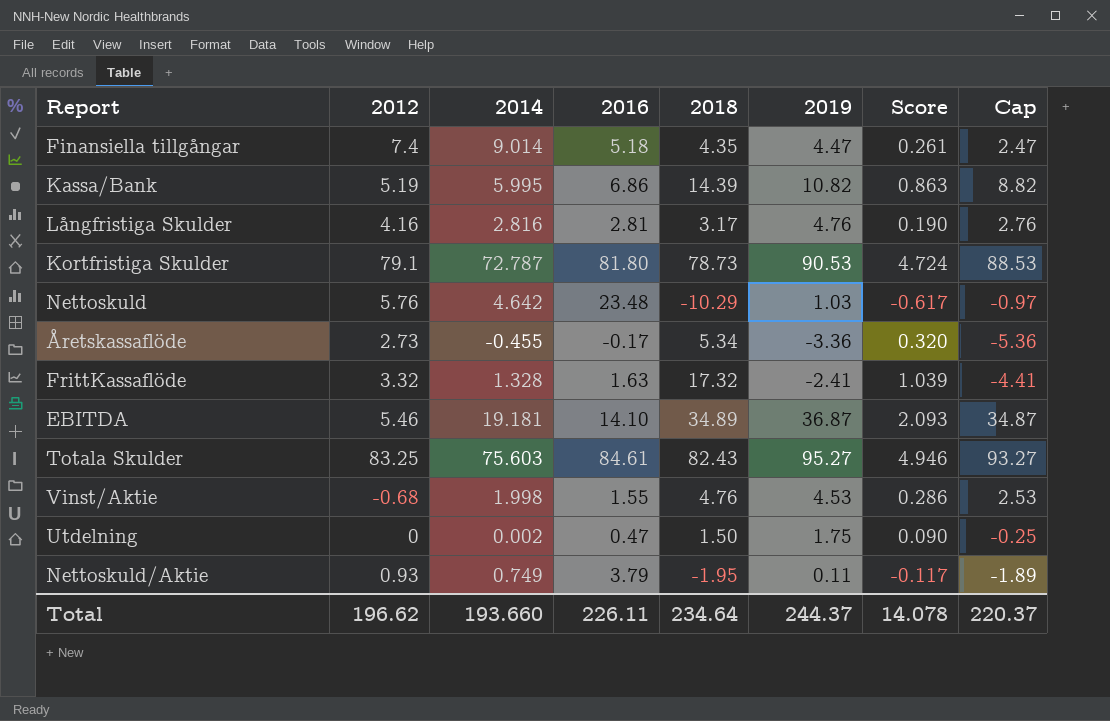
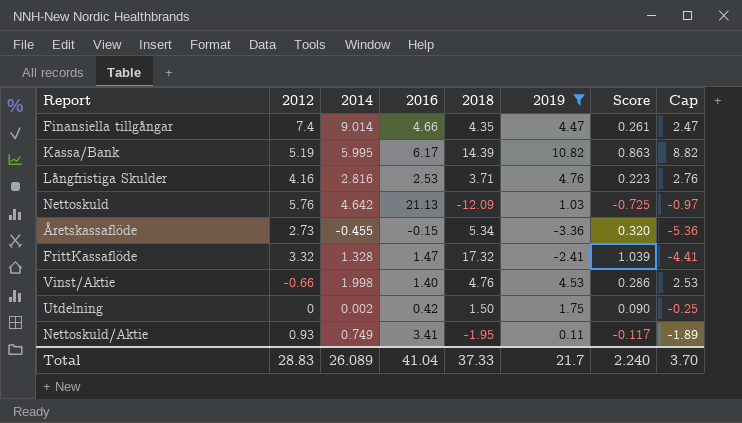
filter: none -> 2019 <= 10.82
Finansiella tillgångar | 2016: 5.18 -> 4.66
Kassa/Bank | 2016: 6.86 -> 6.17
Långfristiga Skulder | 2016: 2.81 -> 2.53
Långfristiga Skulder | 2018: 3.17 -> 3.71
Långfristiga Skulder | Score: 0.190 -> 0.223
Nettoskuld | 2016: 23.48 -> 21.13
Nettoskuld | 2018: -10.29 -> -12.09
Nettoskuld | Score: -0.617 -> -0.725
Åretskassaflöde | 2016: -0.17 -> -0.15
FrittKassaflöde | 2016: 1.63 -> 1.47
Vinst/Aktie | 2012: -0.68 -> -0.66
Vinst/Aktie | 2016: 1.55 -> 1.40
Utdelning | 2016: 0.47 -> 0.42
Nettoskuld/Aktie | 2016: 3.79 -> 3.41
Total | 2012: 196.62 -> 28.83
Total | 2014: 193.660 -> 26.089
Total | 2016: 226.11 -> 41.04
Total | 2018: 234.64 -> 37.33
Total | 2019: 244.37 -> 21.7
Total | Score: 14.078 -> 2.240
Total | Cap: 220.37 -> 3.70

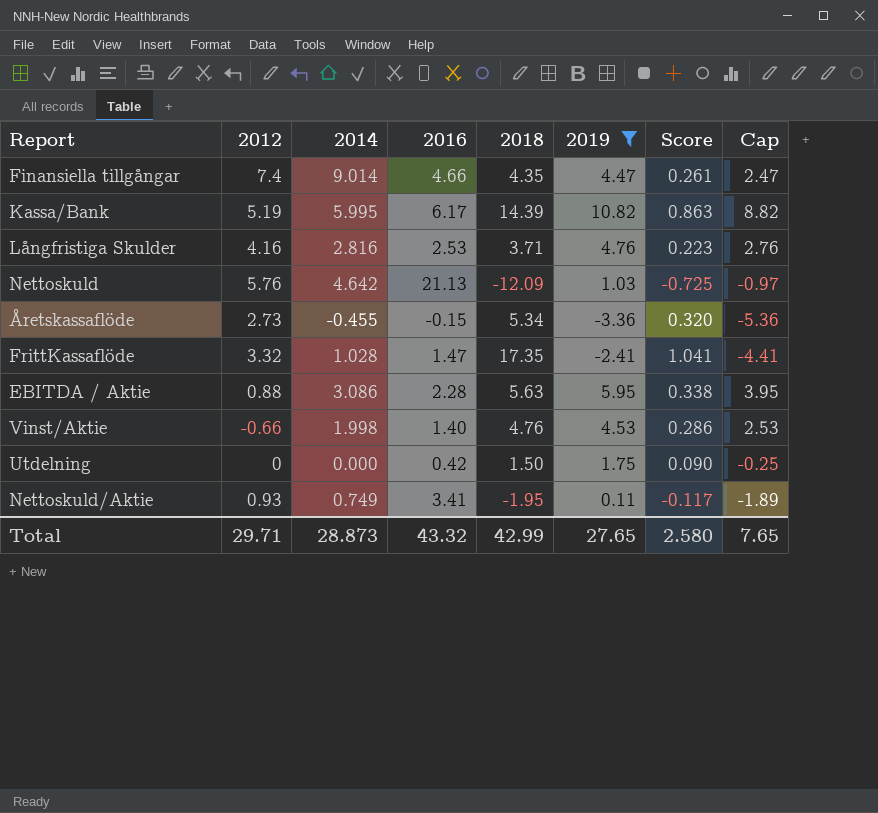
FrittKassaflöde | 2014: 1.328 -> 1.028
FrittKassaflöde | 2018: 17.32 -> 17.35
FrittKassaflöde | Score: 1.039 -> 1.041
row EBITDA / Aktie: none -> 0.88 | 3.086 | 2.28 | 5.63 | 5.95 | 0.338 | 3.95
Utdelning | 2014: 0.002 -> 0.000
Total | 2012: 28.83 -> 29.71
Total | 2014: 26.089 -> 28.873
Total | 2016: 41.04 -> 43.32
Total | 2018: 37.33 -> 42.99
Total | 2019: 21.7 -> 27.65
Total | Score: 2.240 -> 2.580
Total | Cap: 3.70 -> 7.65

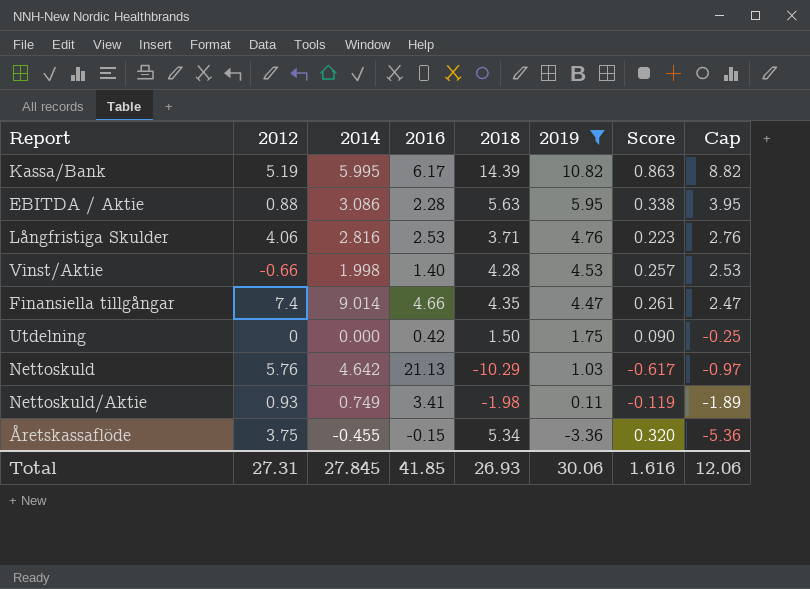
row order: none -> 2019 descending
row FrittKassaflöde: 3.32 | 1.028 | 1.47 | 17.35 | -2.41 | 1.041 | -4.41 -> none
Långfristiga Skulder | 2012: 4.16 -> 4.06
Vinst/Aktie | 2018: 4.76 -> 4.28
Vinst/Aktie | Score: 0.286 -> 0.257
Nettoskuld | 2018: -12.09 -> -10.29
Nettoskuld | Score: -0.725 -> -0.617
Nettoskuld/Aktie | 2018: -1.95 -> -1.98
Nettoskuld/Aktie | Score: -0.117 -> -0.119
Åretskassaflöde | 2012: 2.73 -> 3.75
Total | 2012: 29.71 -> 27.31
Total | 2014: 28.873 -> 27.845
Total | 2016: 43.32 -> 41.85
Total | 2018: 42.99 -> 26.93
Total | 2019: 27.65 -> 30.06
Total | Score: 2.580 -> 1.616
Total | Cap: 7.65 -> 12.06

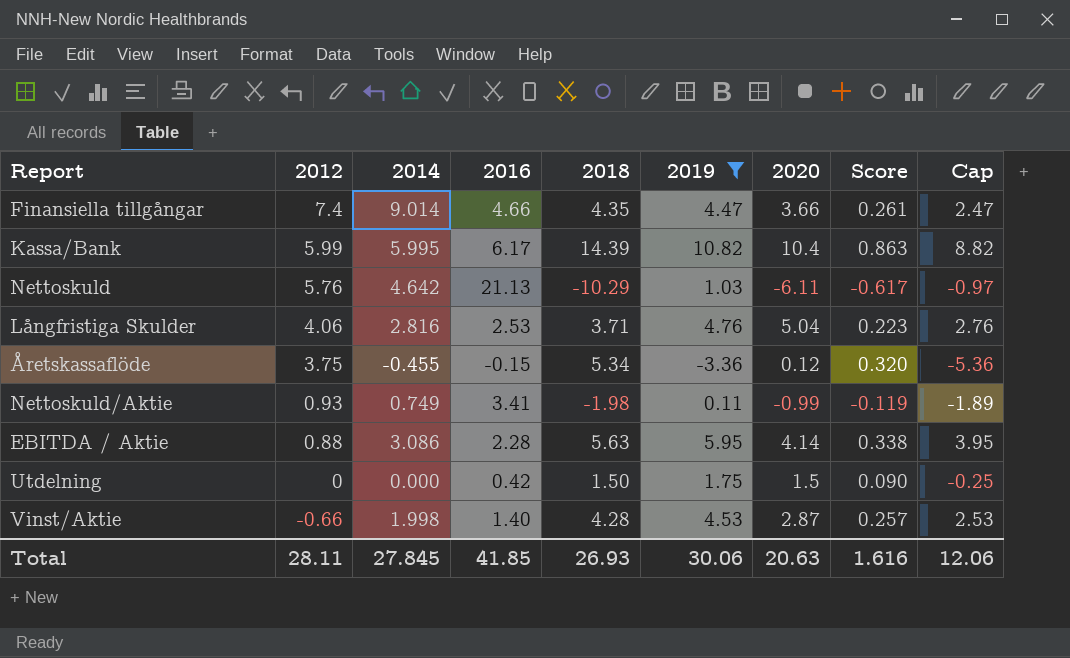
row order: 2019 descending -> 2012 descending
column 2020 | position: none -> 7
Kassa/Bank | 2012: 5.19 -> 5.99
Total | 2012: 27.31 -> 28.11

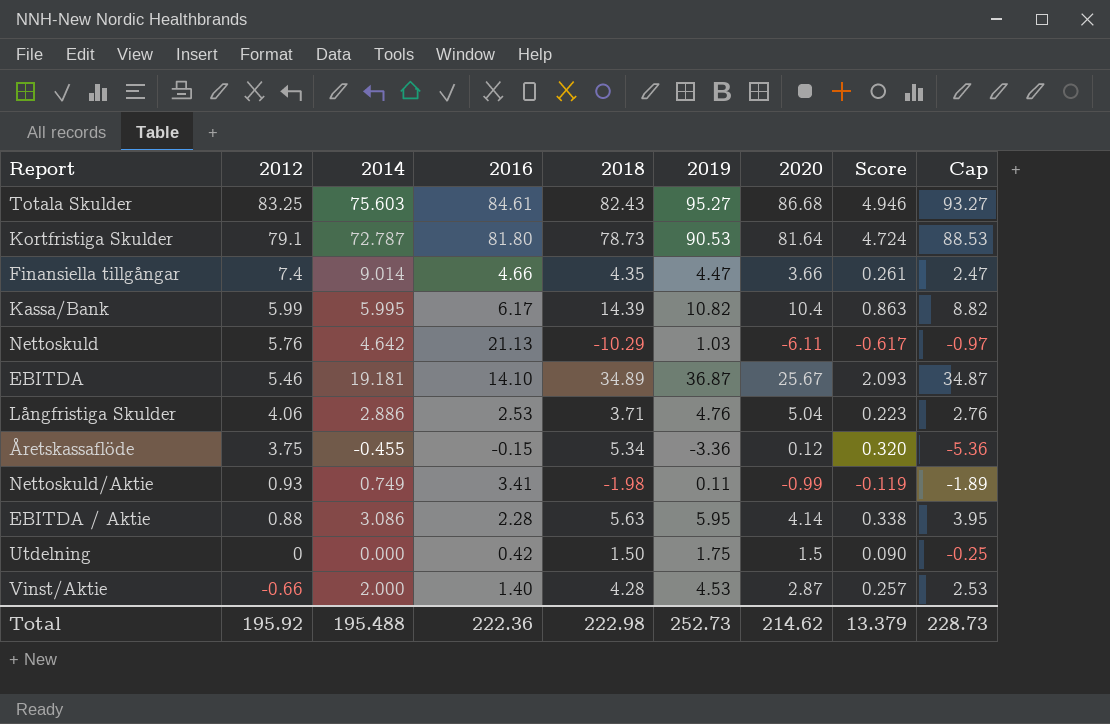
filter: 2019 <= 10.82 -> none
Långfristiga Skulder | 2014: 2.816 -> 2.886
Vinst/Aktie | 2014: 1.998 -> 2.000
Total | 2012: 28.11 -> 195.92
Total | 2014: 27.845 -> 195.488
Total | 2016: 41.85 -> 222.36
Total | 2018: 26.93 -> 222.98
Total | 2019: 30.06 -> 252.73
Total | 2020: 20.63 -> 214.62
Total | Score: 1.616 -> 13.379
Total | Cap: 12.06 -> 228.73

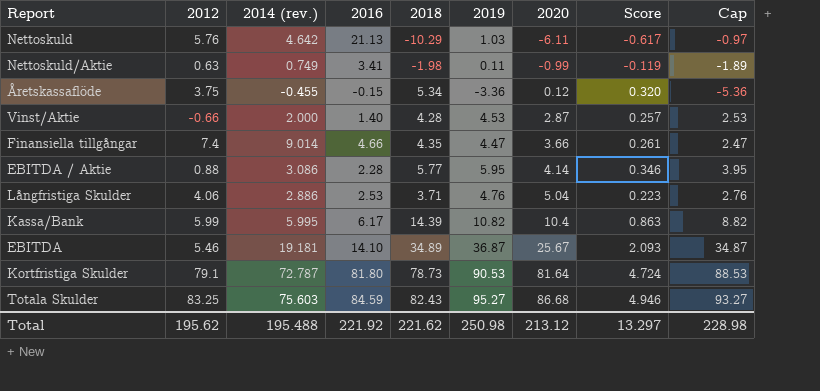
row order: 2012 descending -> 2020 ascending
column name: 2014 -> 2014 (rev.)
row Utdelning: 0 | 0.000 | 0.42 | 1.50 | 1.75 | 1.5 | 0.090 | -0.25 -> none
Nettoskuld/Aktie | 2012: 0.93 -> 0.63
EBITDA / Aktie | 2018: 5.63 -> 5.77
EBITDA / Aktie | Score: 0.338 -> 0.346
Totala Skulder | 2016: 84.61 -> 84.59
Total | 2012: 195.92 -> 195.62
Total | 2016: 222.36 -> 221.92
Total | 2018: 222.98 -> 221.62
Total | 2019: 252.73 -> 250.98
Total | 2020: 214.62 -> 213.12
Total | Score: 13.379 -> 13.297
Total | Cap: 228.73 -> 228.98

